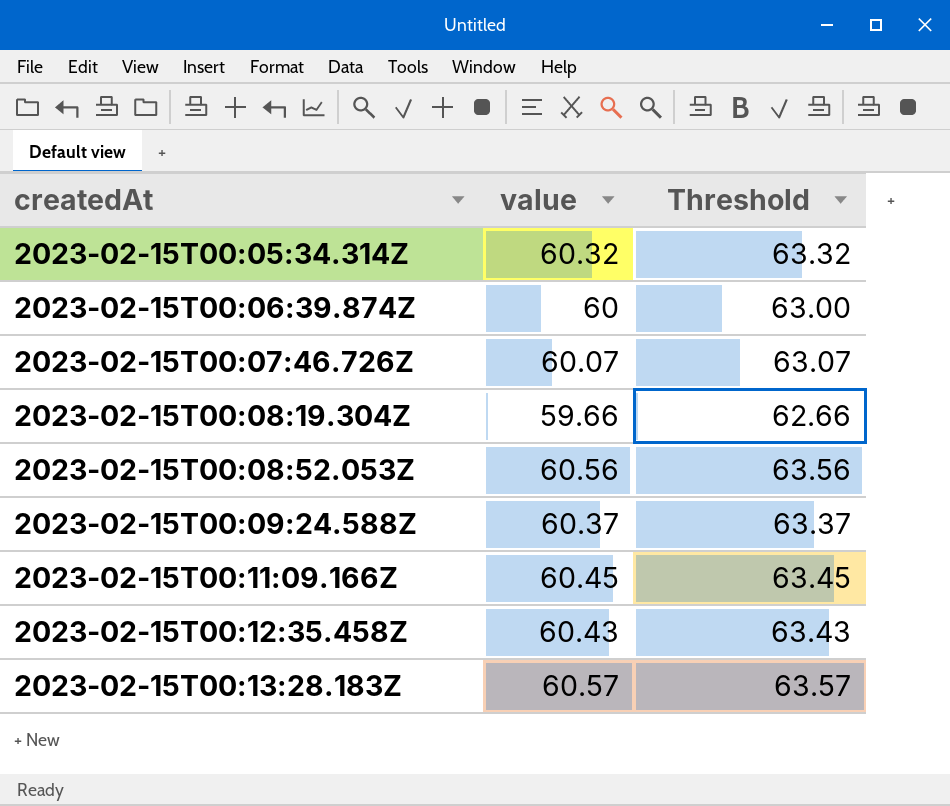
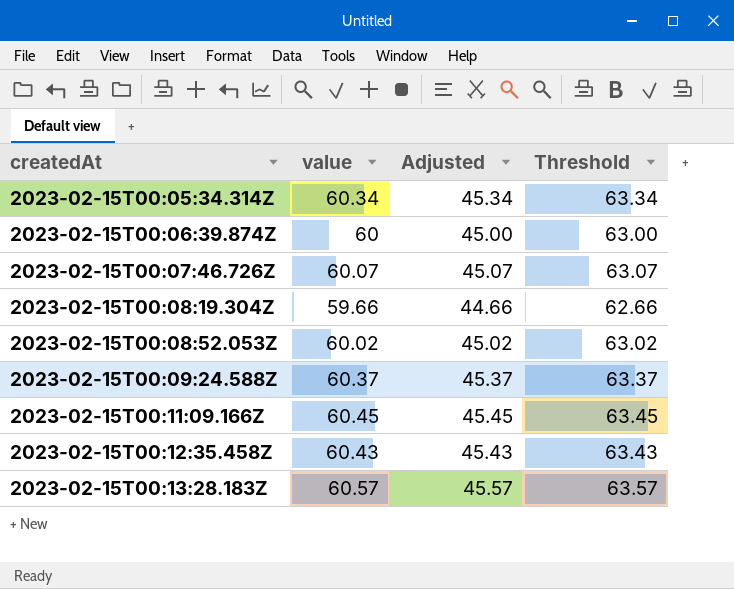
column Adjusted | formula: none -> [value] - 15
2023-02-15T00:05:34.314Z | value: 60.32 -> 60.34
2023-02-15T00:05:34.314Z | Threshold: 63.32 -> 63.34
2023-02-15T00:08:52.053Z | value: 60.56 -> 60.02
2023-02-15T00:08:52.053Z | Threshold: 63.56 -> 63.02

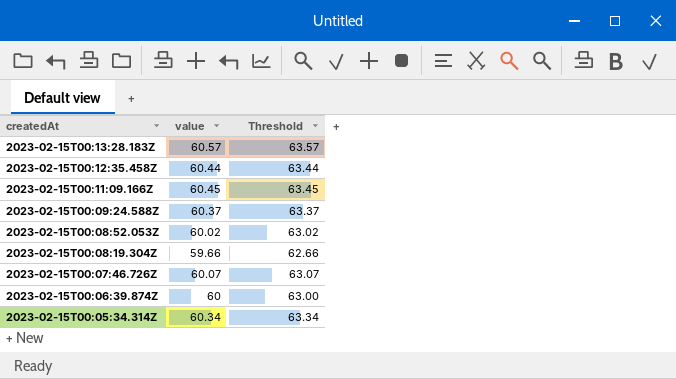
row order: createdAt ascending -> createdAt descending
column Adjusted | formula: [value] - 15 -> none
2023-02-15T00:12:35.458Z | value: 60.43 -> 60.44
2023-02-15T00:12:35.458Z | Threshold: 63.43 -> 63.44

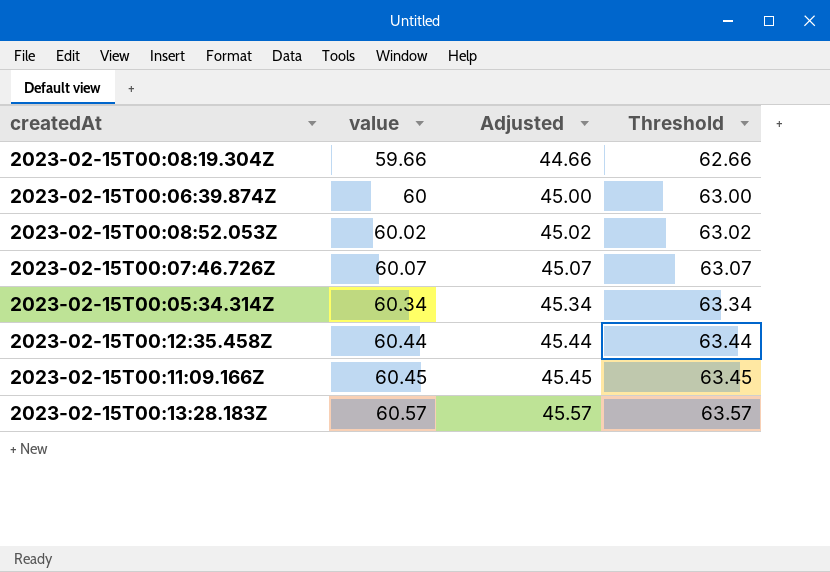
row order: createdAt descending -> value ascending
column Adjusted | formula: none -> [value] - 15
row 2023-02-15T00:09:24.588Z: 60.37 | 63.37 -> none

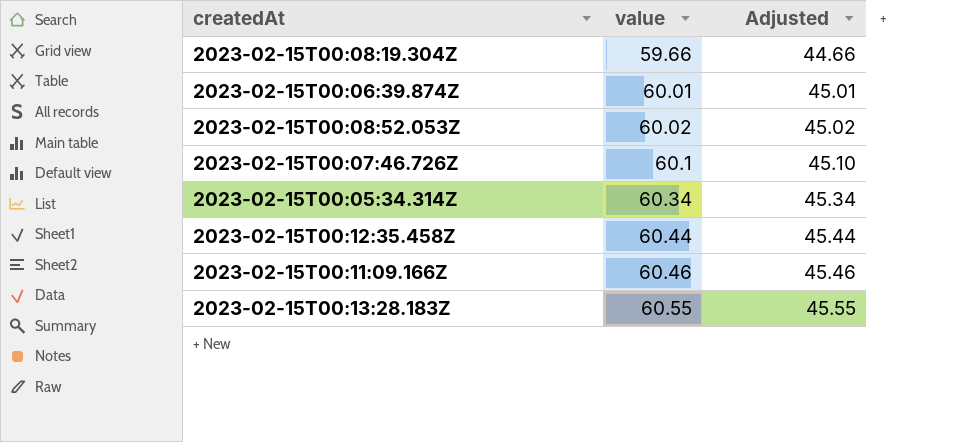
column Threshold | formula: [value] + 3 -> none
2023-02-15T00:06:39.874Z | value: 60 -> 60.01
2023-02-15T00:06:39.874Z | Adjusted: 45.00 -> 45.01
2023-02-15T00:07:46.726Z | value: 60.07 -> 60.1
2023-02-15T00:07:46.726Z | Adjusted: 45.07 -> 45.10
2023-02-15T00:11:09.166Z | value: 60.45 -> 60.46
2023-02-15T00:11:09.166Z | Adjusted: 45.45 -> 45.46
2023-02-15T00:13:28.183Z | value: 60.57 -> 60.55
2023-02-15T00:13:28.183Z | Adjusted: 45.57 -> 45.55

